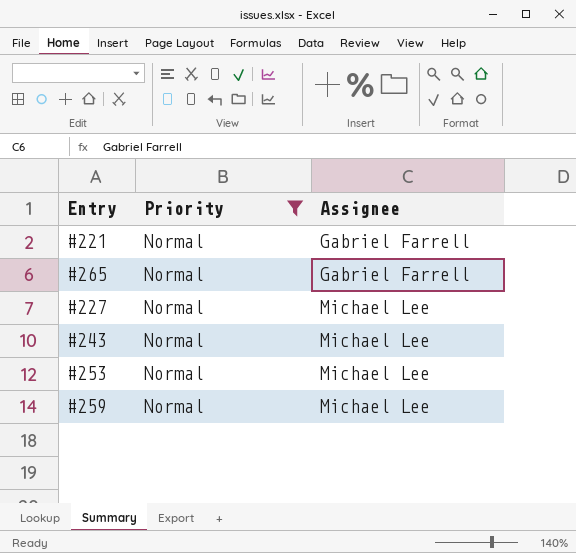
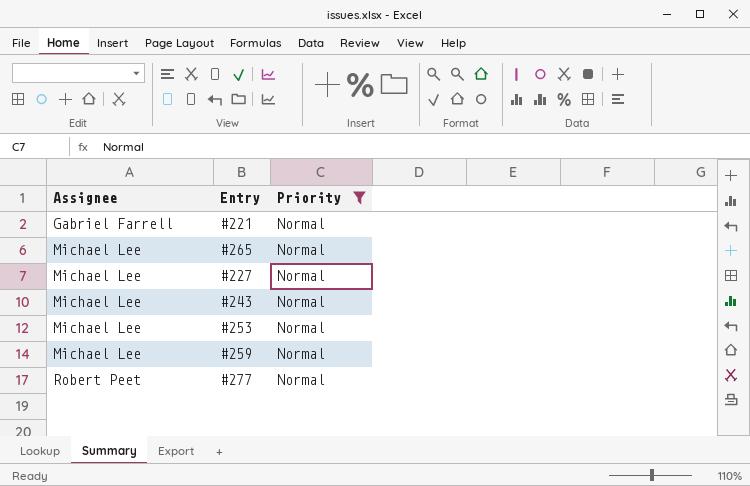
column Assignee | position: 3 -> 1
#265 | Assignee: Gabriel Farrell -> Michael Lee
row #277: none -> Robert Peet | Normal

